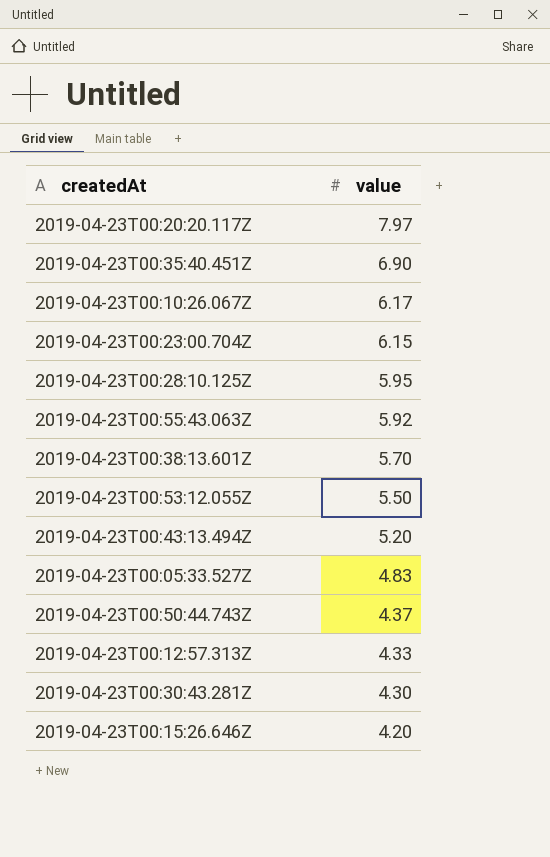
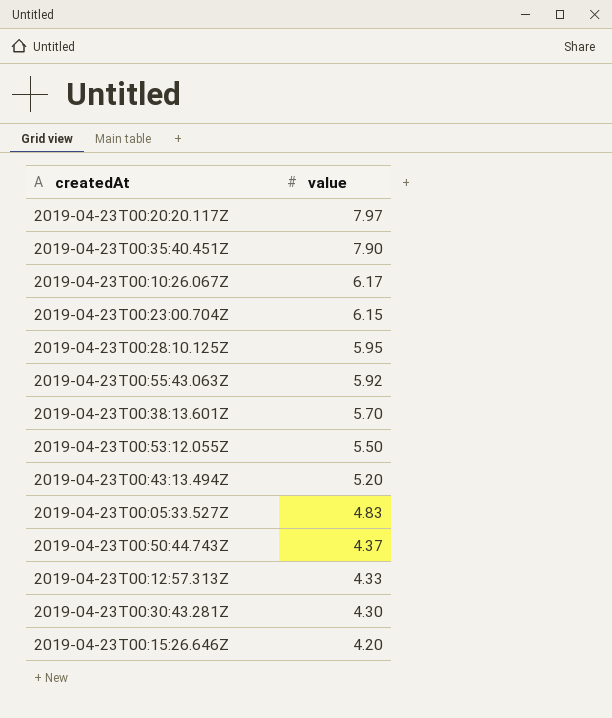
2019-04-23T00:35:40.451Z | value: 6.90 -> 7.90

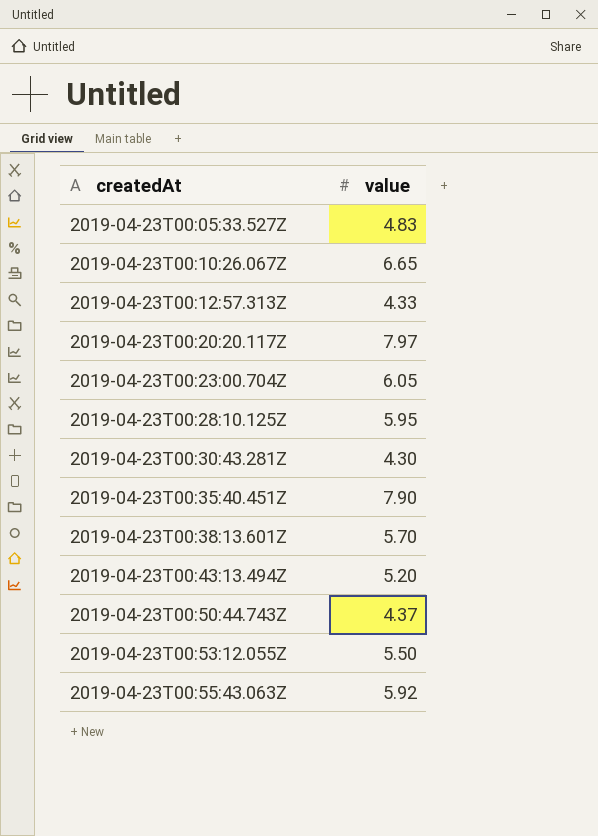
row order: value descending -> createdAt ascending
row 2019-04-23T00:15:26.646Z: 4.20 -> none
2019-04-23T00:10:26.067Z | value: 6.17 -> 6.65
2019-04-23T00:23:00.704Z | value: 6.15 -> 6.05

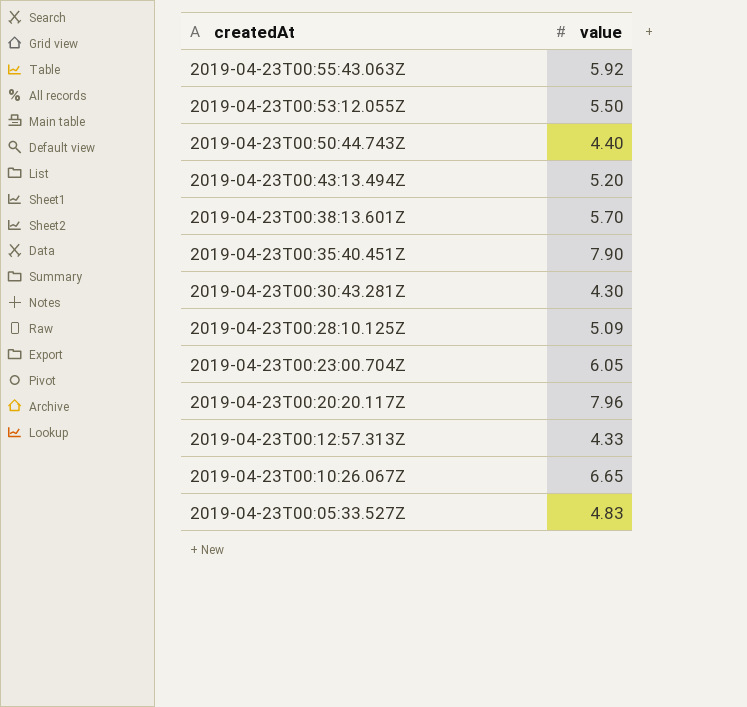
row order: createdAt ascending -> createdAt descending
2019-04-23T00:50:44.743Z | value: 4.37 -> 4.40
2019-04-23T00:28:10.125Z | value: 5.95 -> 5.09
2019-04-23T00:20:20.117Z | value: 7.97 -> 7.96

